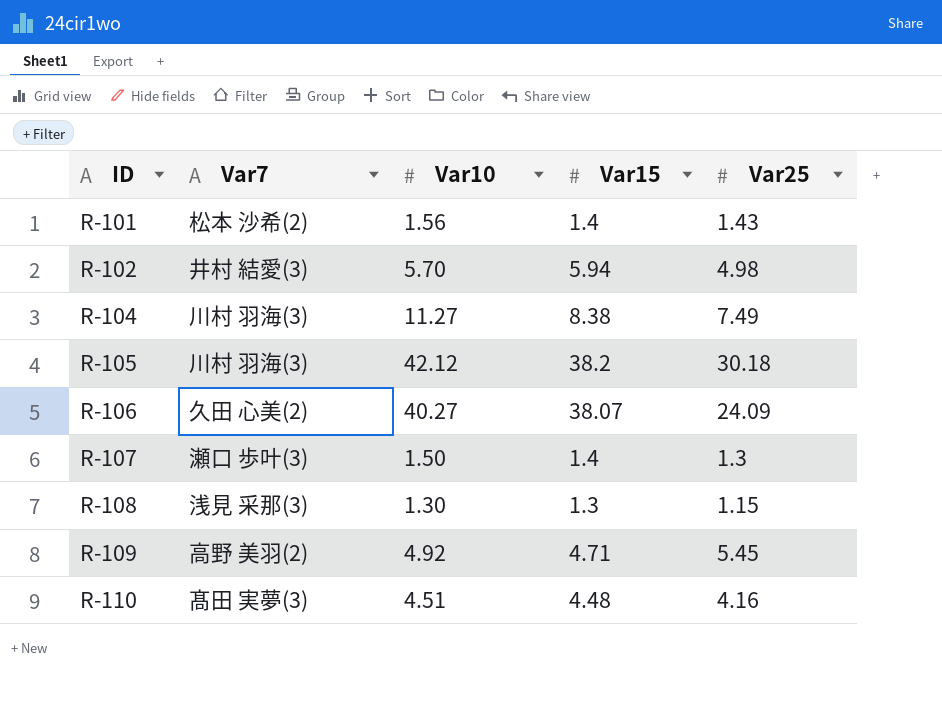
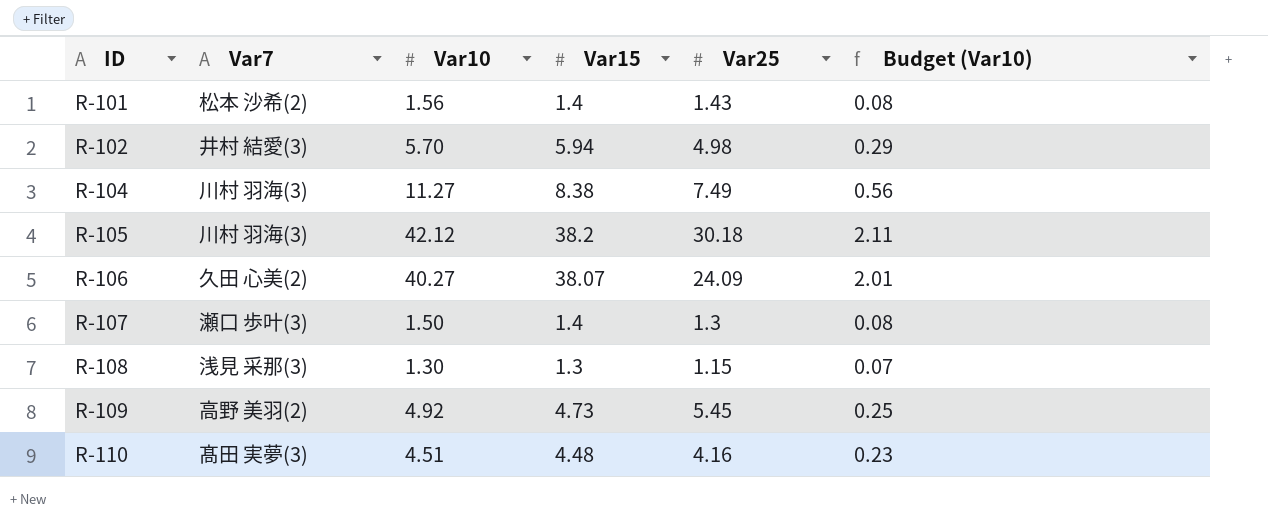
column Budget (Var10) | formula: none -> [Var10] * 0.05
R-109 | Var15: 4.71 -> 4.73

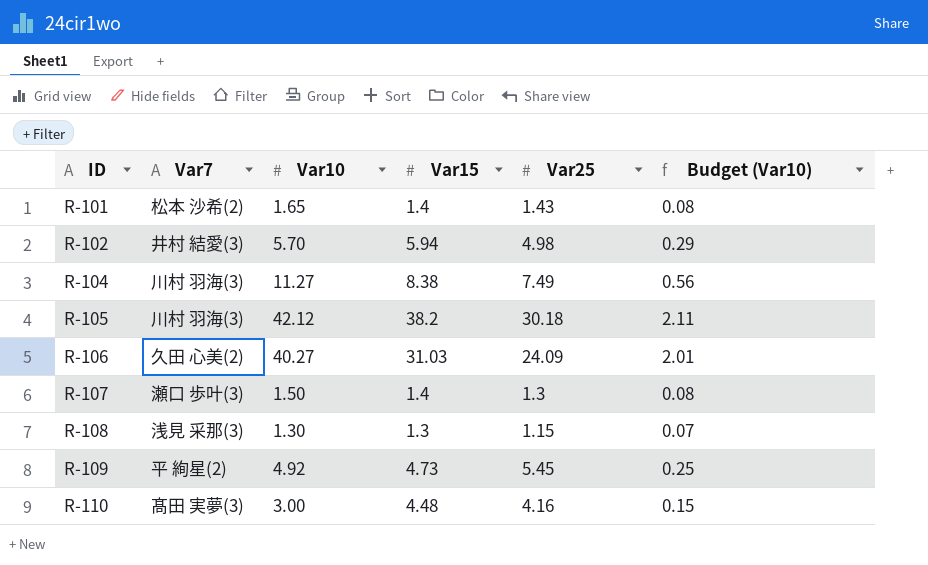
R-101 | Var10: 1.56 -> 1.65
R-106 | Var15: 38.07 -> 31.03
R-109 | Var7: 高野 美羽(2) -> 平 絢星(2)
R-110 | Var10: 4.51 -> 3.00
R-110 | Budget (Var10): 0.23 -> 0.15

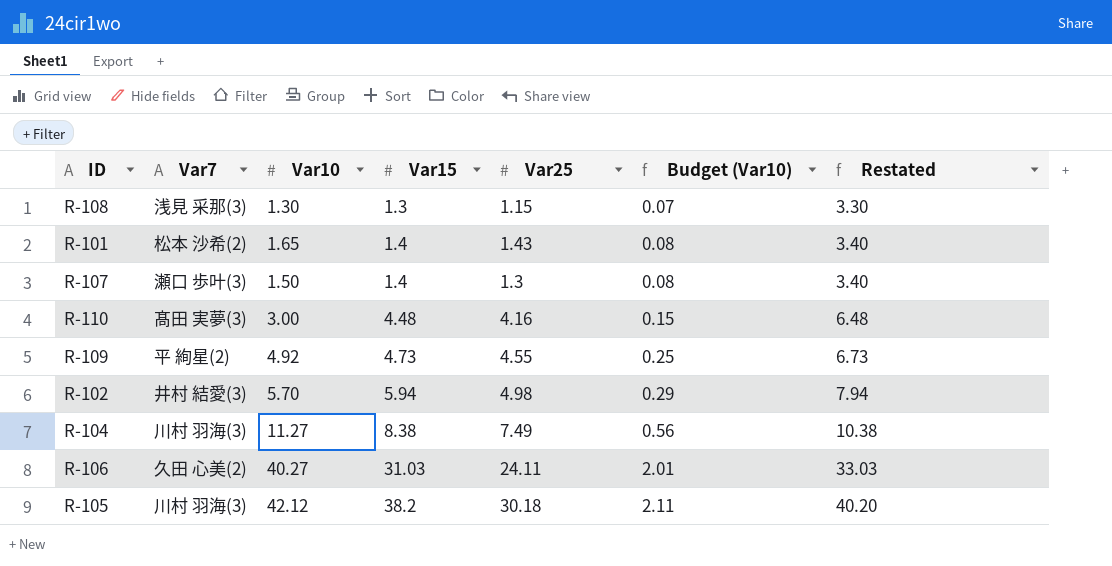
row order: ID ascending -> Var15 ascending
column Restated | formula: none -> [Var15] + 2
R-109 | Var25: 5.45 -> 4.55
R-106 | Var25: 24.09 -> 24.11

